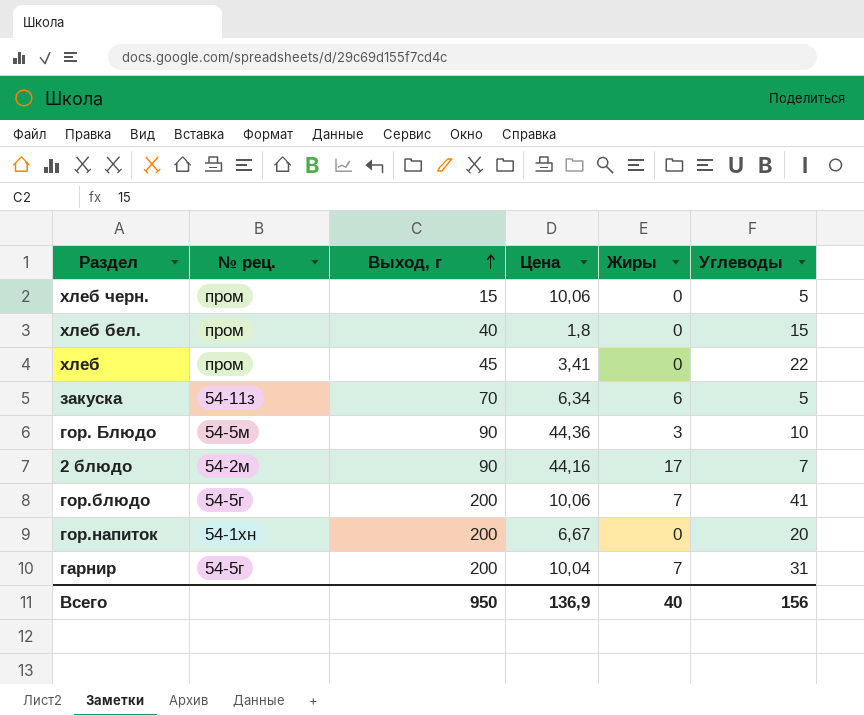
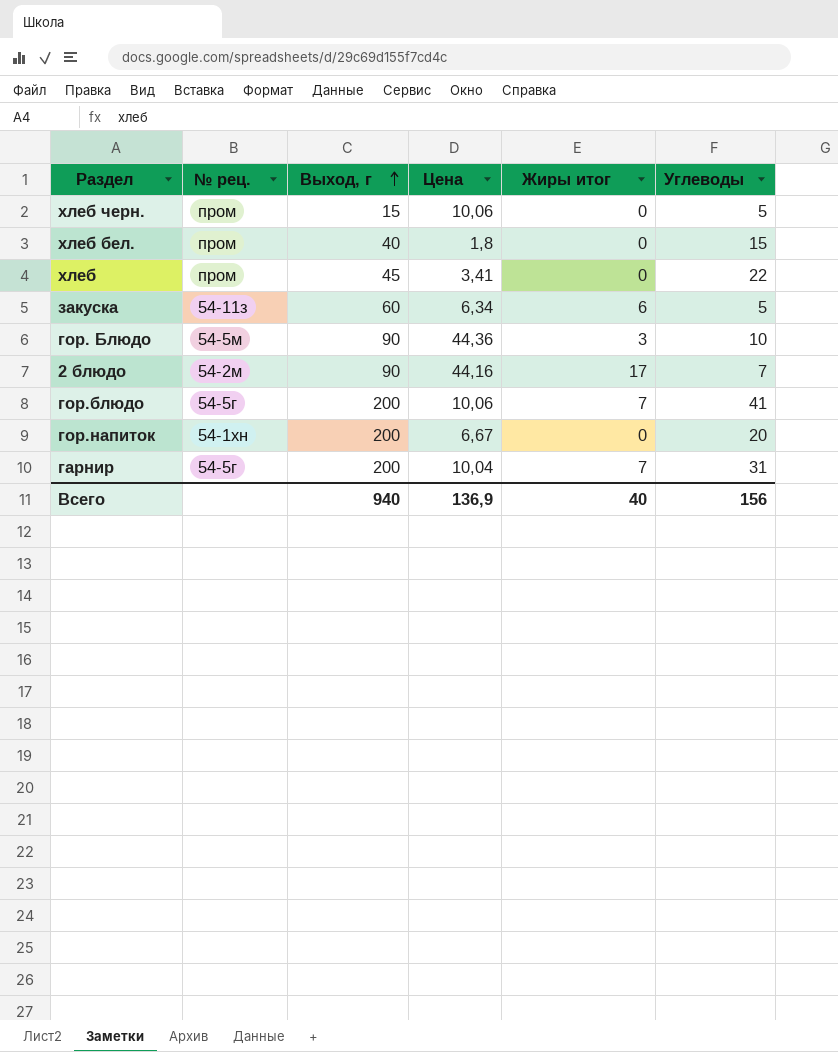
column name: Жиры -> Жиры итог
закуска | Выход, г: 70 -> 60
Всего | Выход, г: 950 -> 940

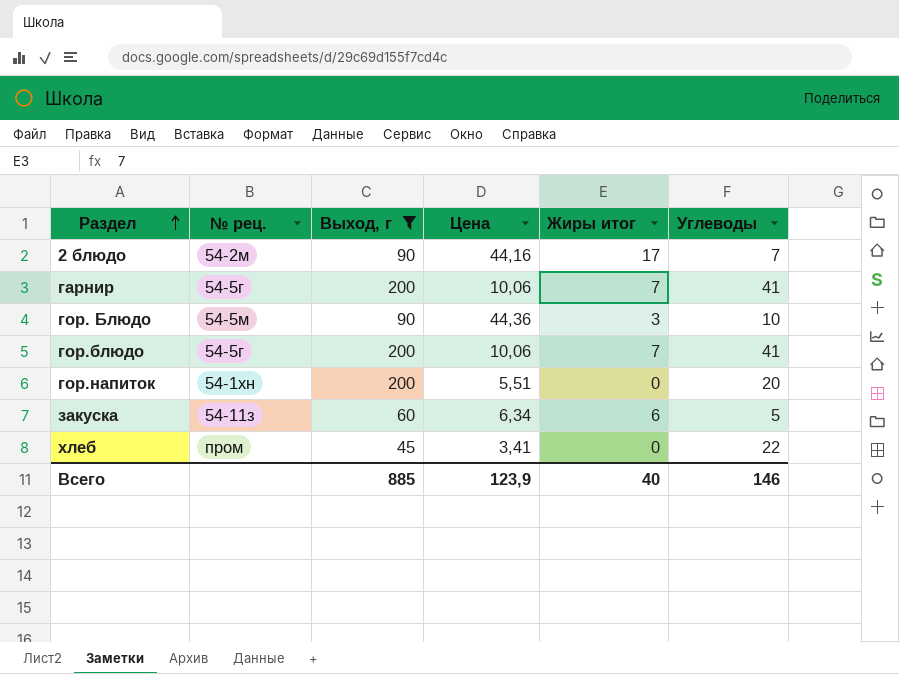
filter: none -> Выход, г >= 45
row order: Выход, г ascending -> Раздел ascending
гарнир | Цена: 10,04 -> 10,06
гарнир | Углеводы: 31 -> 41
гор.напиток | Цена: 6,67 -> 5,51
Всего | Выход, г: 940 -> 885
Всего | Цена: 136,9 -> 123,9
Всего | Углеводы: 156 -> 146

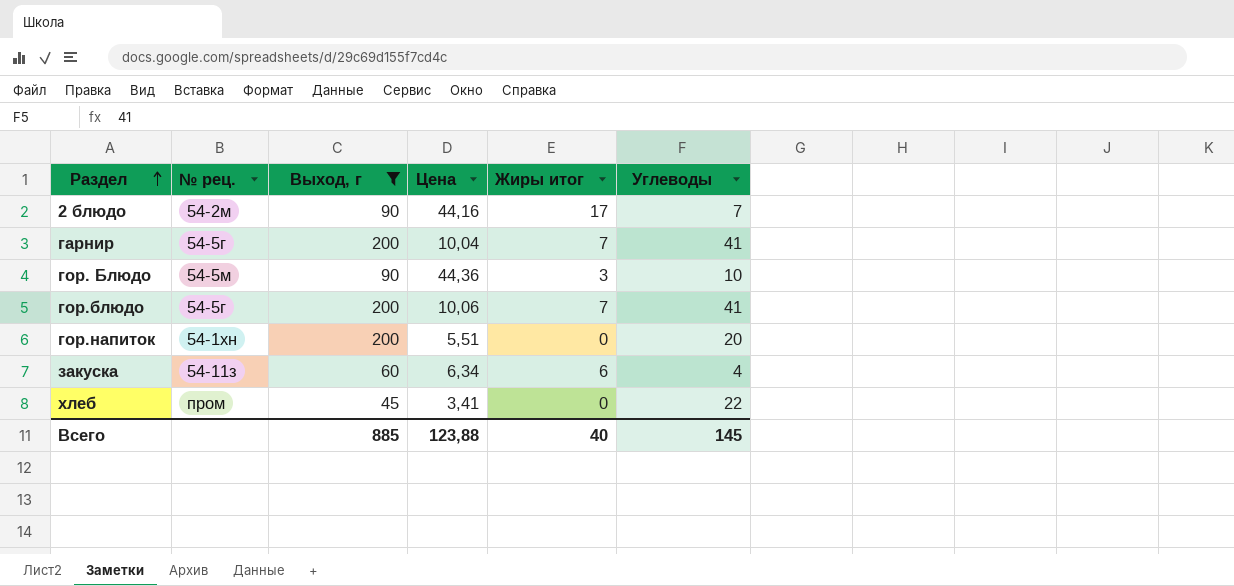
гарнир | Цена: 10,06 -> 10,04
закуска | Углеводы: 5 -> 4
Всего | Цена: 123,9 -> 123,88
Всего | Углеводы: 146 -> 145

